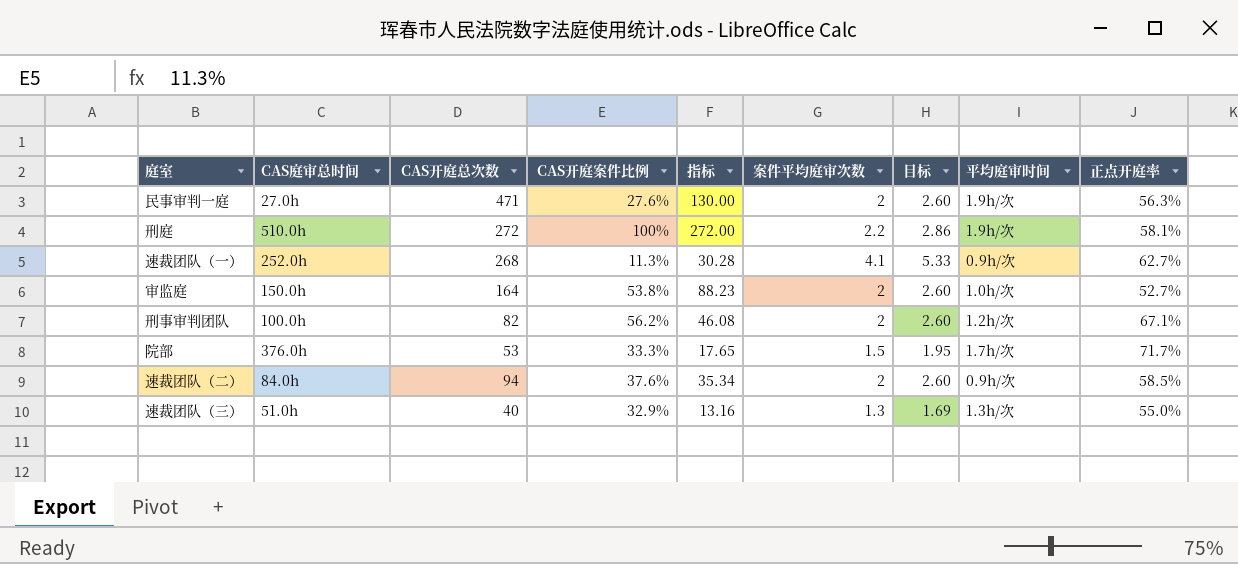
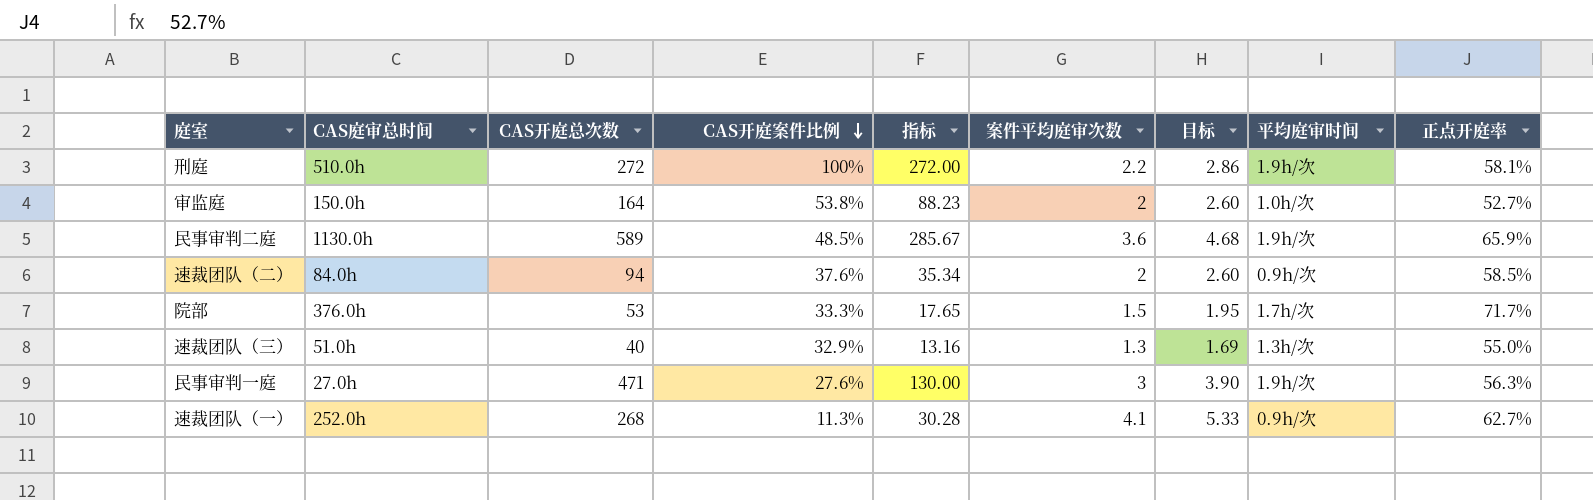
row order: none -> CAS开庭案件比例 descending
row 刑事审判团队: 100.0h | 82 | 56.2% | 46.08 | 2 | 2.60 | 1.2h/次 | 67.1% -> none
row 民事审判二庭: none -> 1130.0h | 589 | 48.5% | 285.67 | 3.6 | 4.68 | 1.9h/次 | 65.9%
民事审判一庭 | 案件平均庭审次数: 2 -> 3
民事审判一庭 | 目标: 2.60 -> 3.90

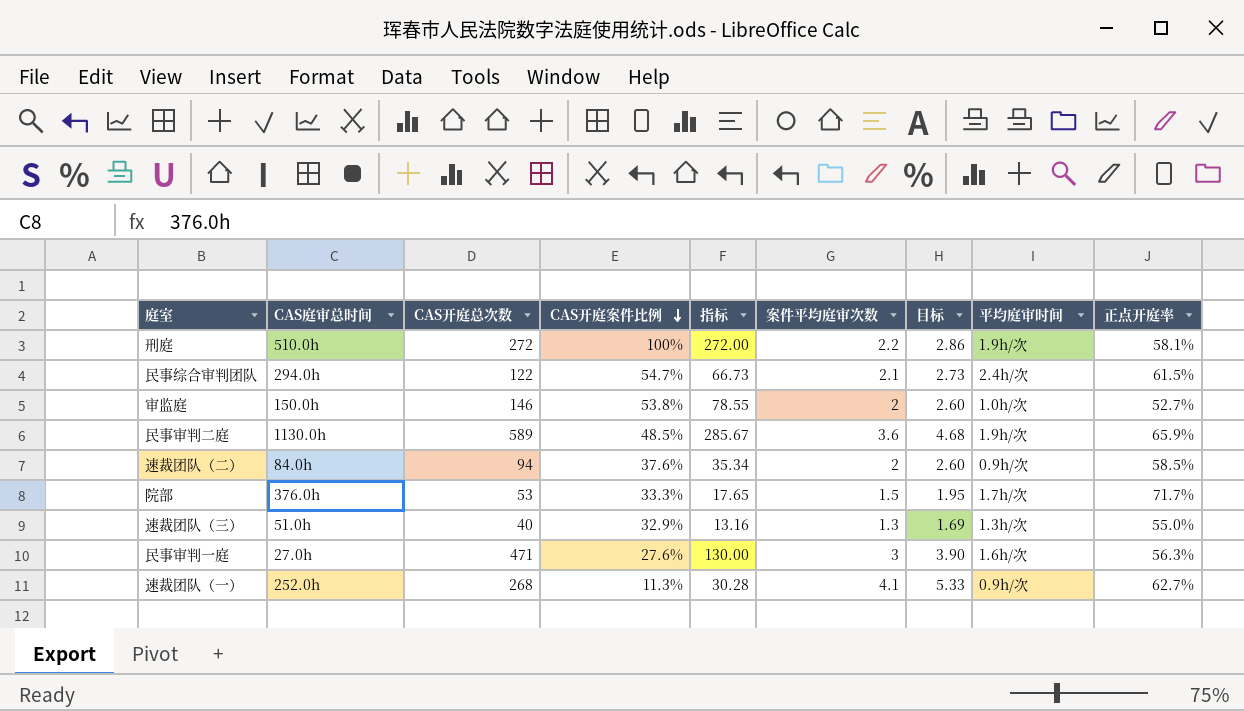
row 民事综合审判团队: none -> 294.0h | 122 | 54.7% | 66.73 | 2.1 | 2.73 | 2.4h/次 | 61.5%
审监庭 | CAS开庭总次数: 164 -> 146
审监庭 | 指标: 88.23 -> 78.55
民事审判一庭 | 平均庭审时间: 1.9h/次 -> 1.6h/次

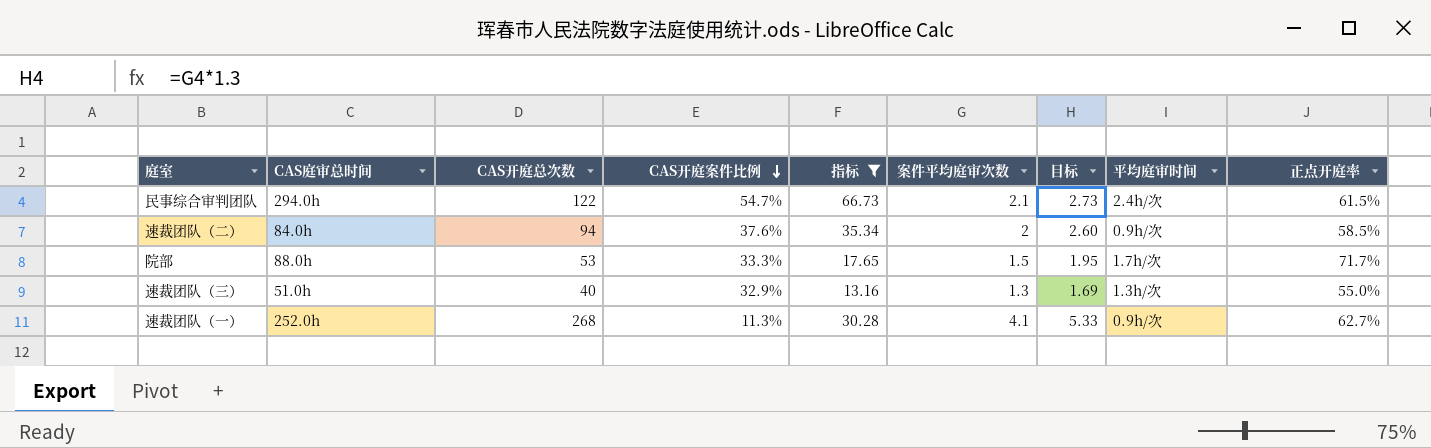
filter: none -> 指标 <= 66.73
院部 | CAS庭审总时间: 376.0h -> 88.0h

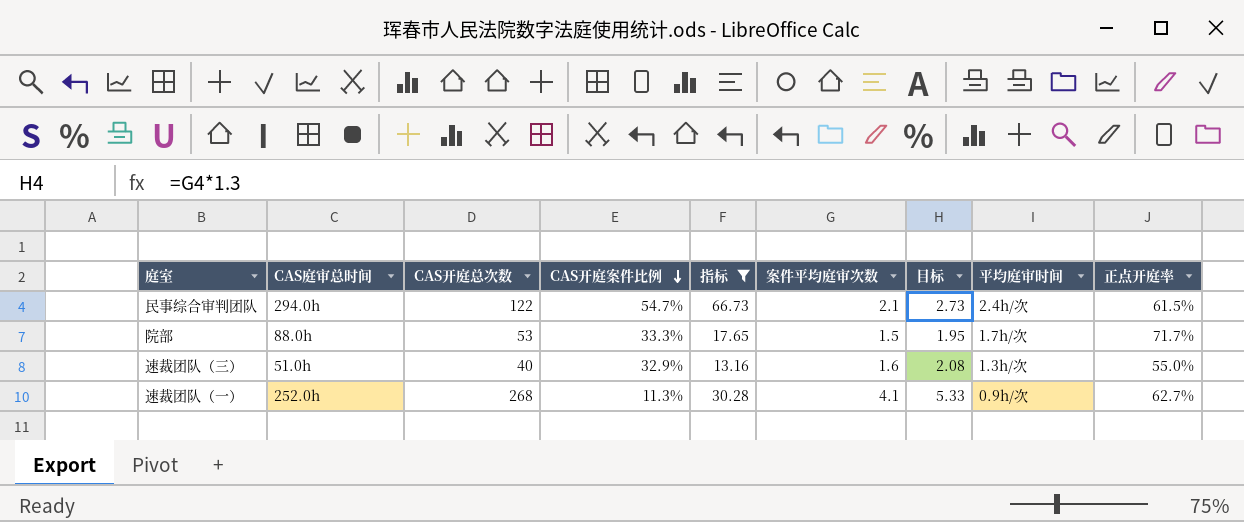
row 速裁团队（二）: 84.0h | 94 | 37.6% | 35.34 | 2 | 2.60 | 0.9h/次 | 58.5% -> none
速裁团队（三） | 案件平均庭审次数: 1.3 -> 1.6
速裁团队（三） | 目标: 1.69 -> 2.08

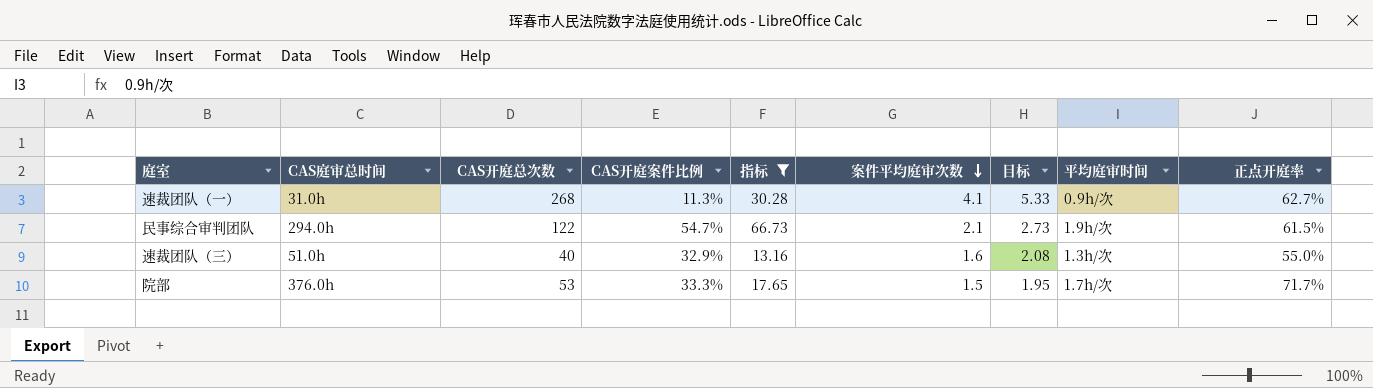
row order: CAS开庭案件比例 descending -> 案件平均庭审次数 descending
速裁团队（一） | CAS庭审总时间: 252.0h -> 31.0h
民事综合审判团队 | 平均庭审时间: 2.4h/次 -> 1.9h/次
院部 | CAS庭审总时间: 88.0h -> 376.0h

